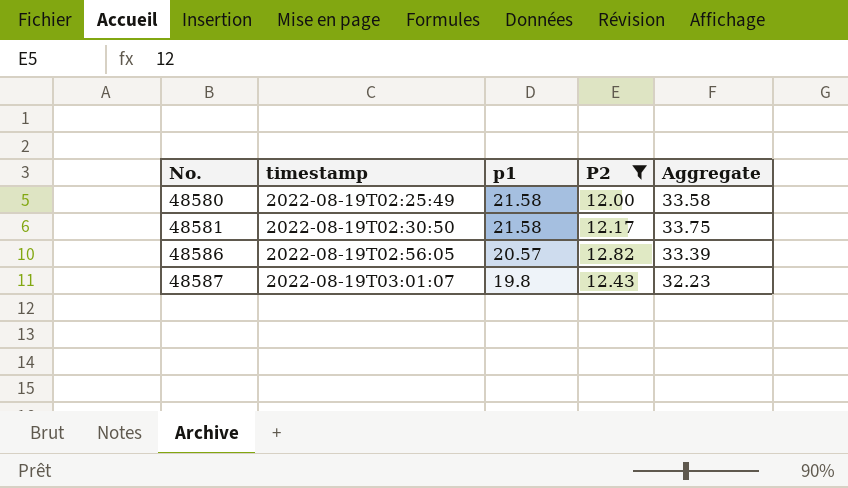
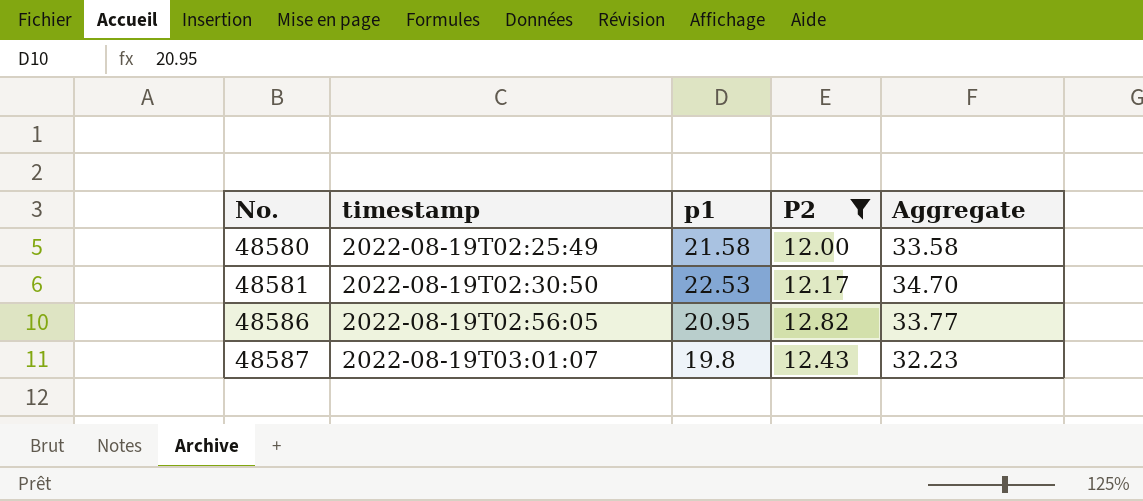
48581 | p1: 21.58 -> 22.53
48581 | Aggregate: 33.75 -> 34.70
48586 | p1: 20.57 -> 20.95
48586 | Aggregate: 33.39 -> 33.77

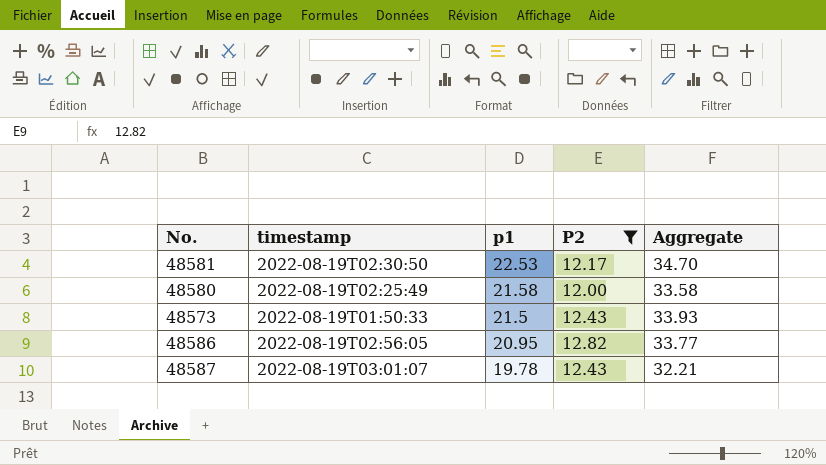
row order: No. ascending -> p1 descending
row 48573: none -> 2022-08-19T01:50:33 | 21.5 | 12.43 | 33.93
48587 | p1: 19.8 -> 19.78
48587 | Aggregate: 32.23 -> 32.21

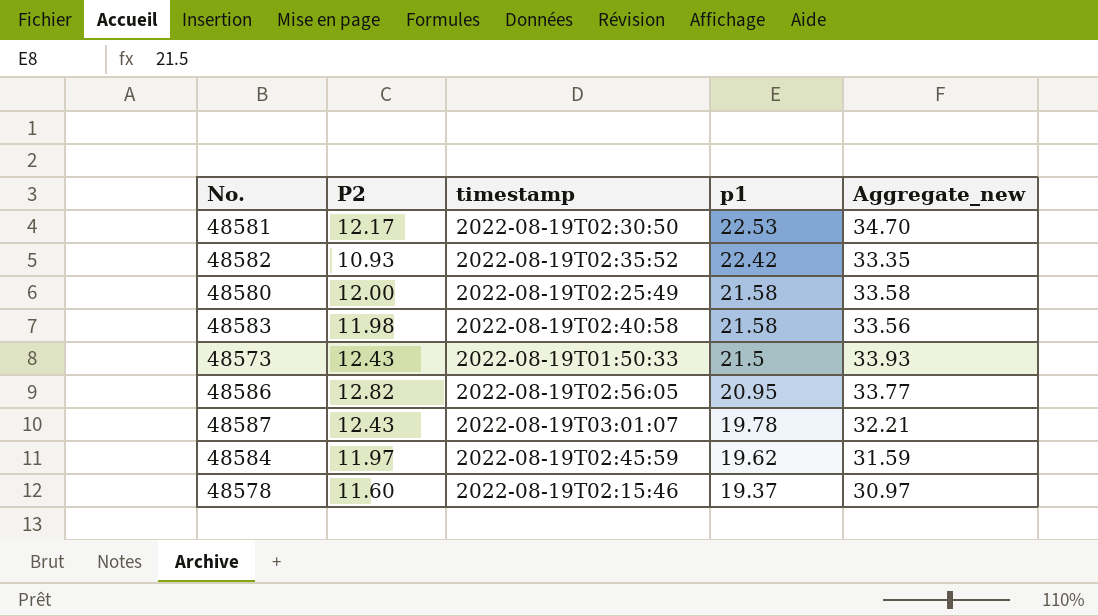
filter: P2 >= 12.00 -> none
column P2 | position: 4 -> 2
column name: Aggregate -> Aggregate_new

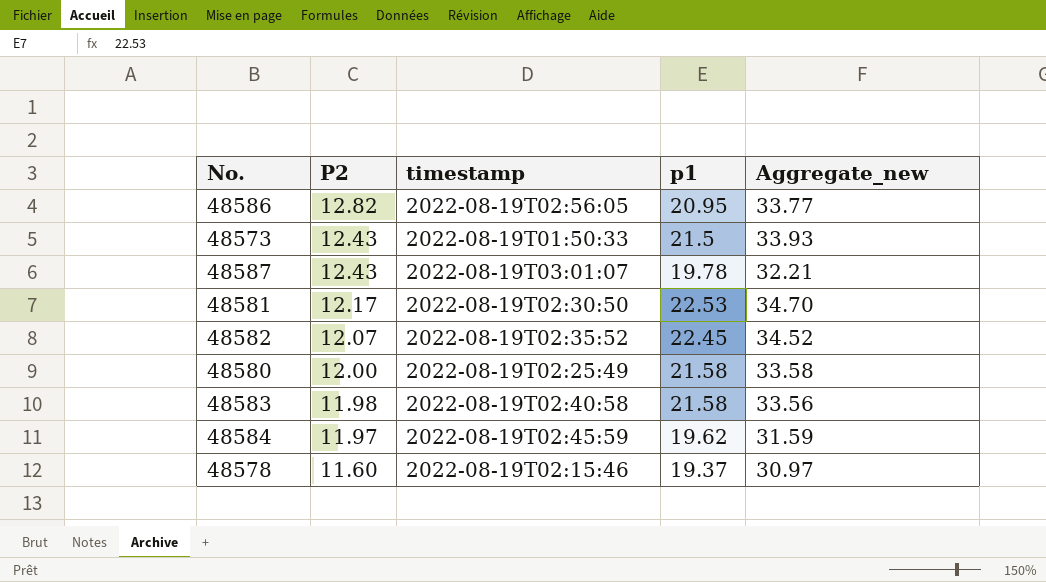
row order: p1 descending -> P2 descending
48582 | P2: 10.93 -> 12.07
48582 | p1: 22.42 -> 22.45
48582 | Aggregate_new: 33.35 -> 34.52

